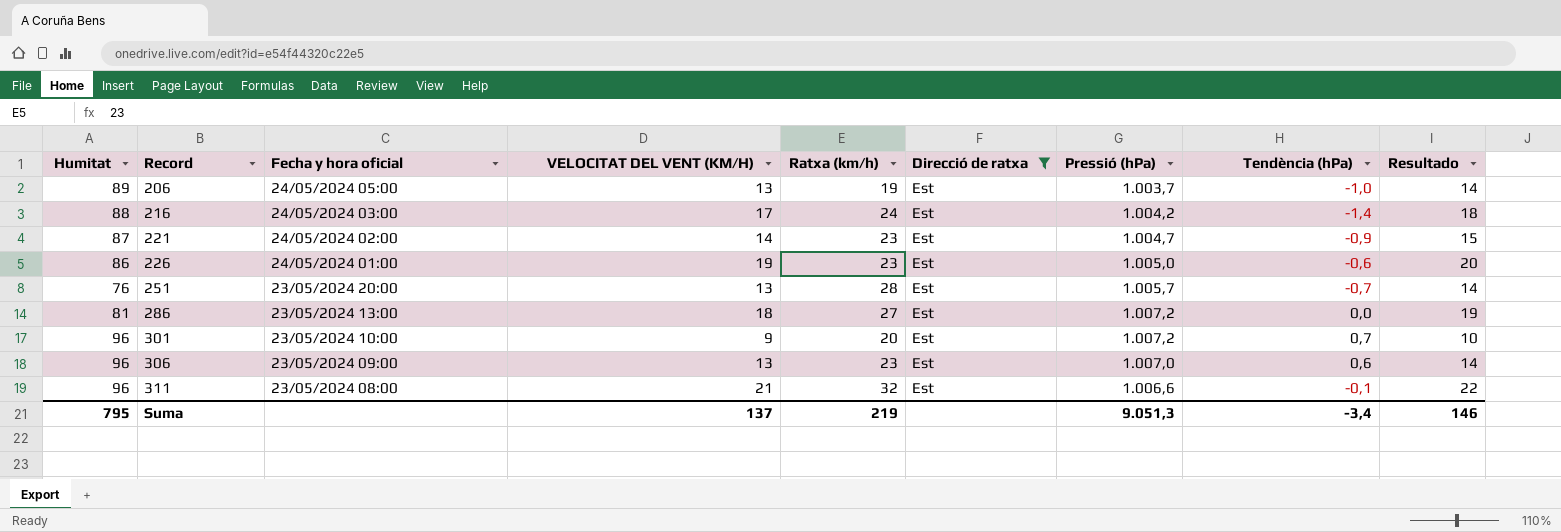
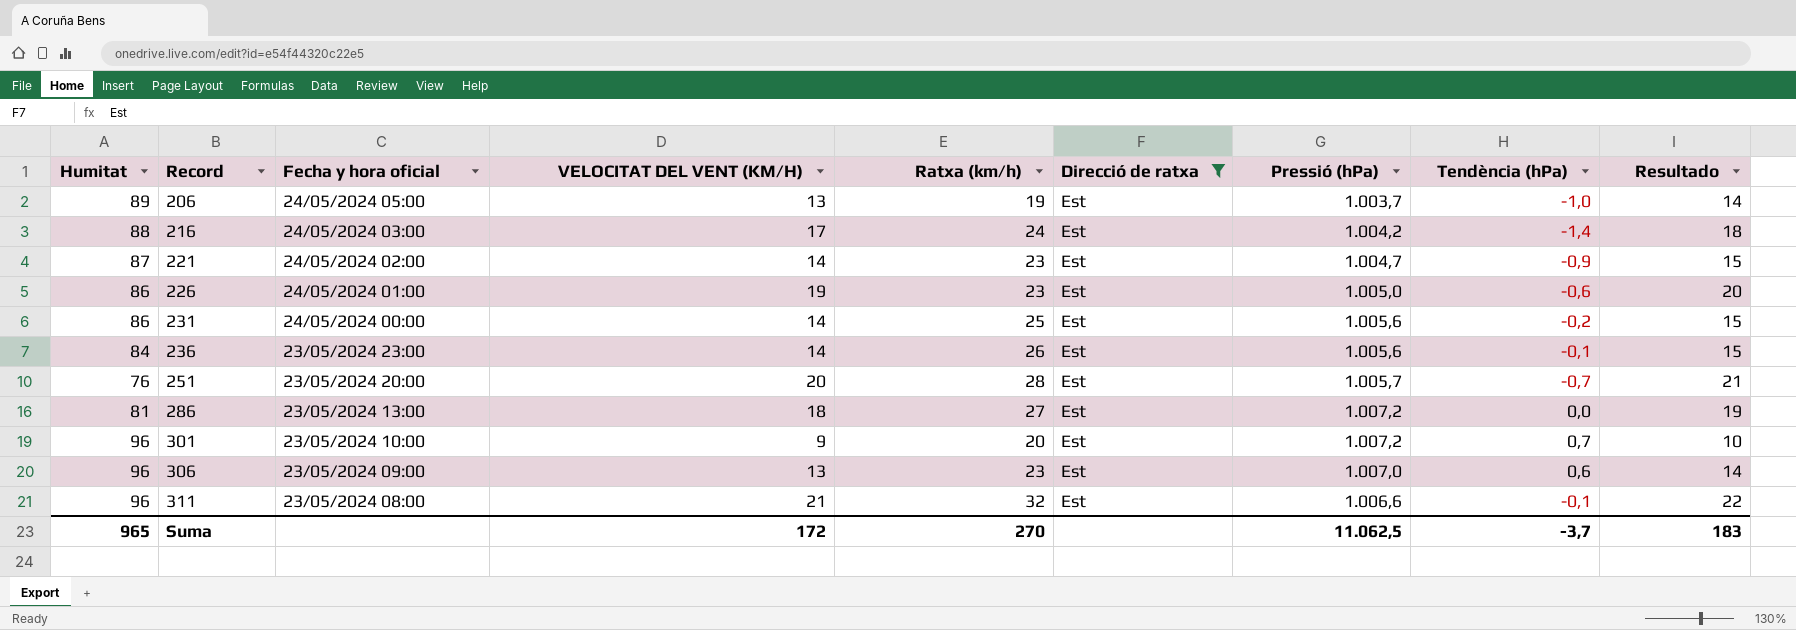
row 231: none -> 86 | 24/05/2024 00:00 | 14 | 25 | Est | 1.005,6 | -0,2 | 15
row 236: none -> 84 | 23/05/2024 23:00 | 14 | 26 | Est | 1.005,6 | -0,1 | 15
251 | VELOCITAT DEL VENT (KM/H): 13 -> 20
251 | Resultado: 14 -> 21
Suma | Humitat: 795 -> 965
Suma | VELOCITAT DEL VENT (KM/H): 137 -> 172
Suma | Ratxa (km/h): 219 -> 270
Suma | Pressió (hPa): 9.051,3 -> 11.062,5
Suma | Tendència (hPa): -3,4 -> -3,7
Suma | Resultado: 146 -> 183

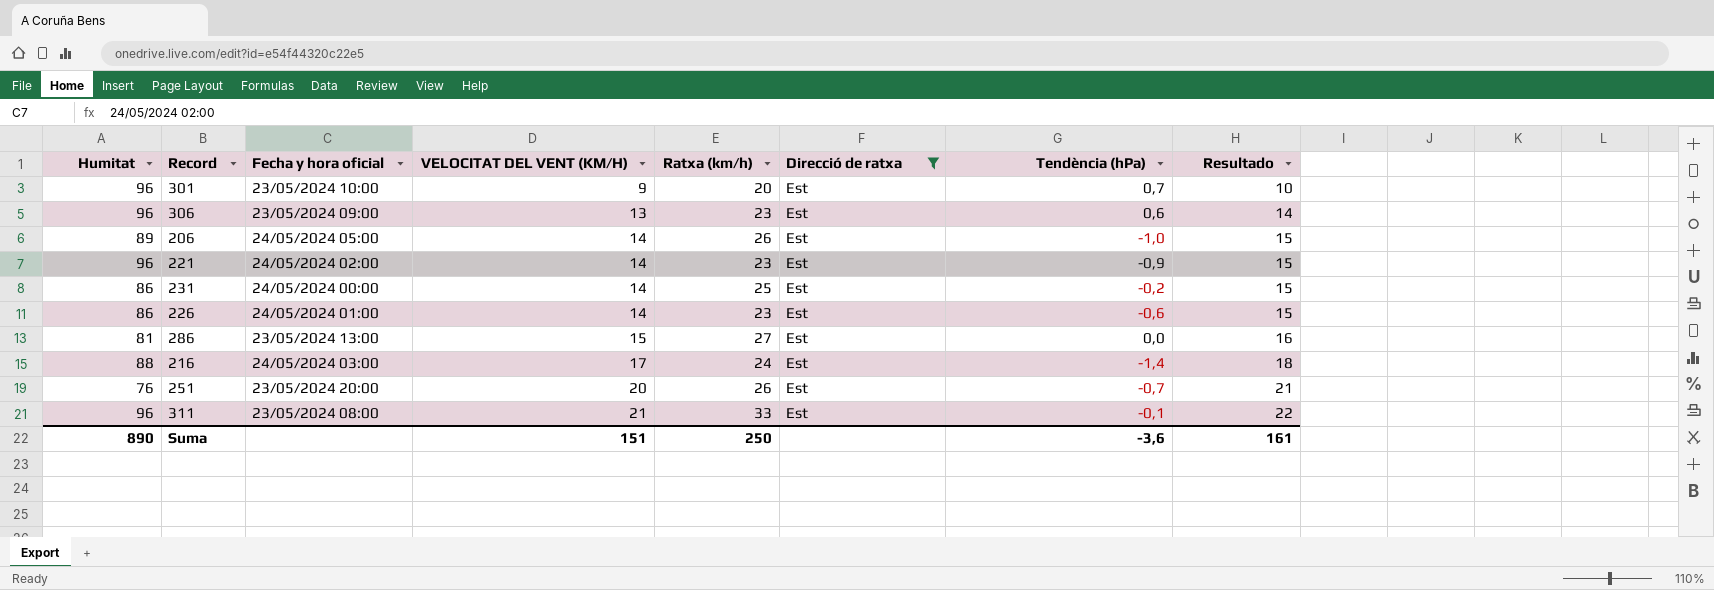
row order: Record ascending -> VELOCITAT DEL VENT (KM/H) ascending
column Pressió (hPa) | position: 7 -> none
row 236: 84 | 23/05/2024 23:00 | 14 | 26 | Est | 1.005,6 | -0,1 | 15 -> none
206 | VELOCITAT DEL VENT (KM/H): 13 -> 14
206 | Ratxa (km/h): 19 -> 26
206 | Resultado: 14 -> 15
221 | Humitat: 87 -> 96
226 | VELOCITAT DEL VENT (KM/H): 19 -> 14
226 | Resultado: 20 -> 15
286 | VELOCITAT DEL VENT (KM/H): 18 -> 15
286 | Resultado: 19 -> 16
251 | Ratxa (km/h): 28 -> 26
311 | Ratxa (km/h): 32 -> 33
Suma | Humitat: 965 -> 890
Suma | VELOCITAT DEL VENT (KM/H): 172 -> 151
Suma | Ratxa (km/h): 270 -> 250
Suma | Tendència (hPa): -3,7 -> -3,6
Suma | Resultado: 183 -> 161

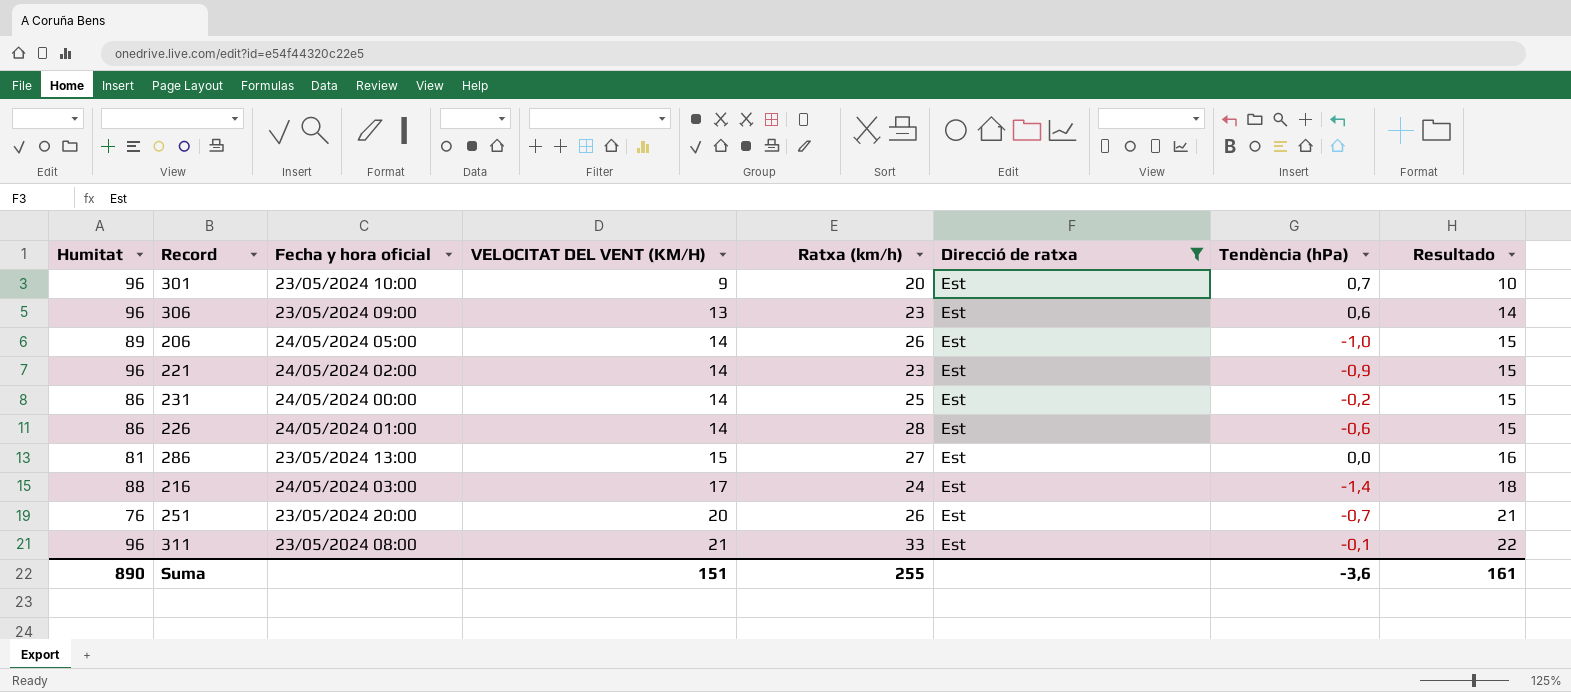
226 | Ratxa (km/h): 23 -> 28
Suma | Ratxa (km/h): 250 -> 255

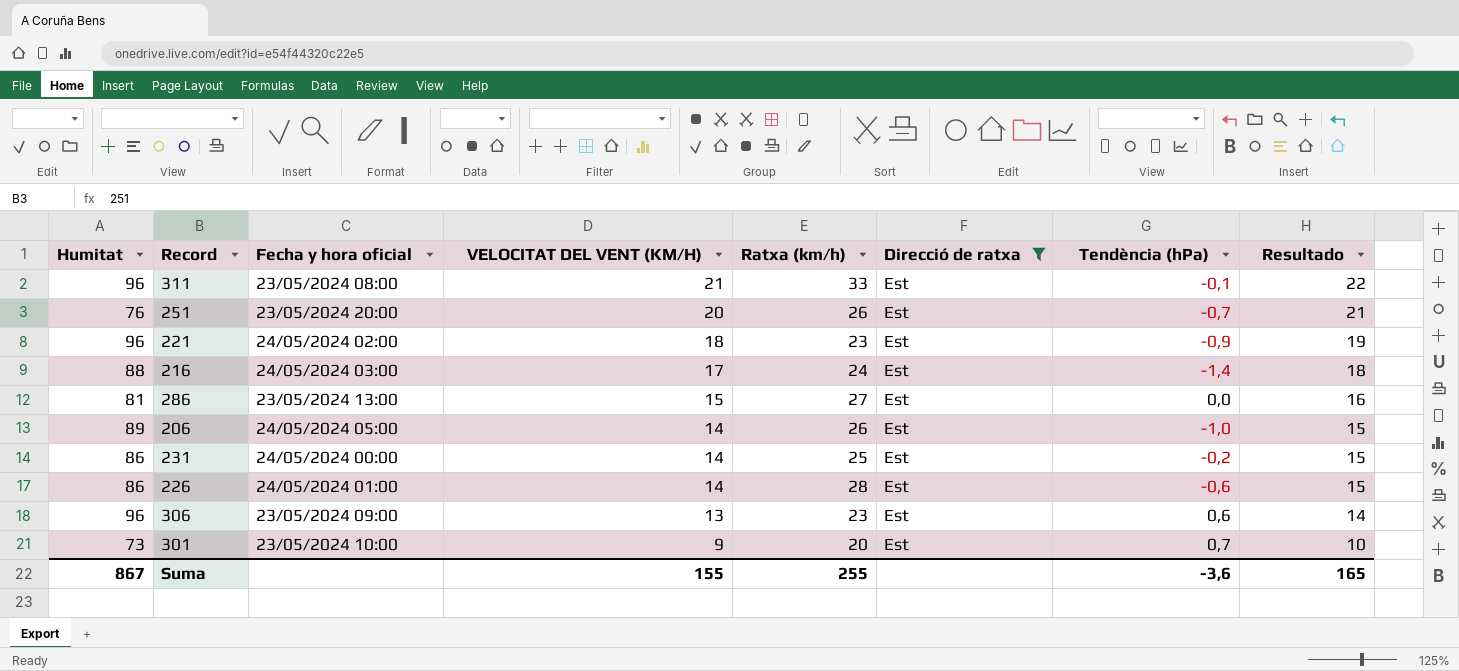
row order: VELOCITAT DEL VENT (KM/H) ascending -> VELOCITAT DEL VENT (KM/H) descending
221 | VELOCITAT DEL VENT (KM/H): 14 -> 18
221 | Resultado: 15 -> 19
301 | Humitat: 96 -> 73
Suma | Humitat: 890 -> 867
Suma | VELOCITAT DEL VENT (KM/H): 151 -> 155
Suma | Resultado: 161 -> 165

